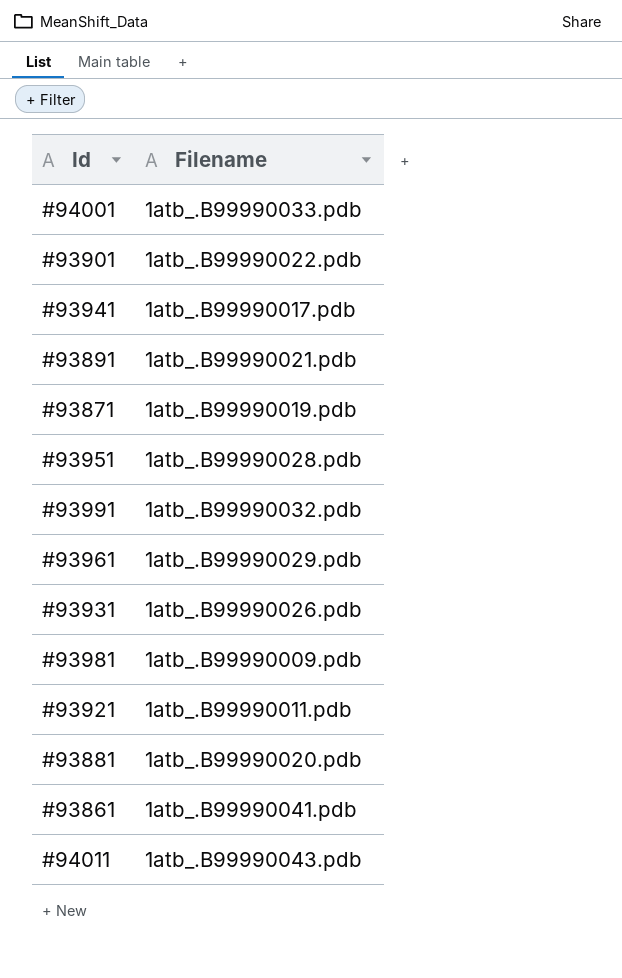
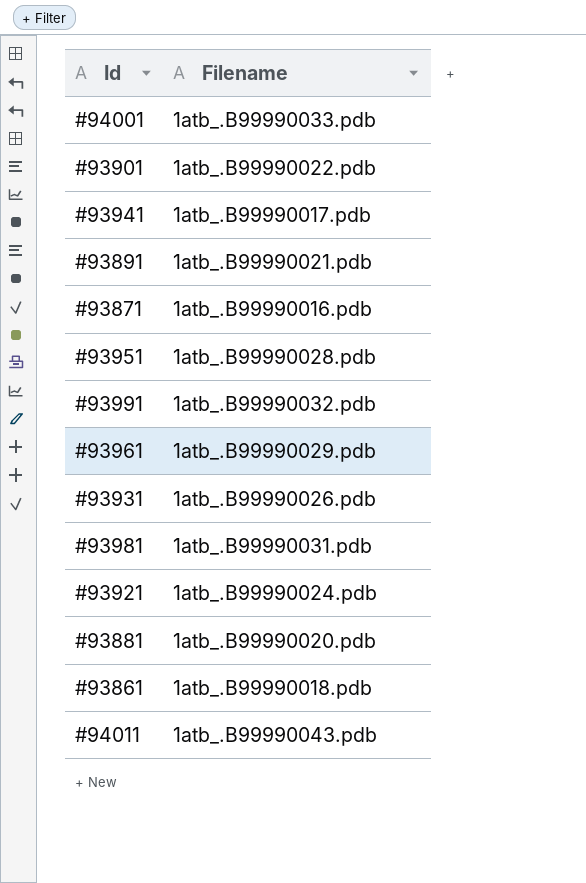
#93871 | Filename: 1atb_.B99990019.pdb -> 1atb_.B99990016.pdb
#93981 | Filename: 1atb_.B99990009.pdb -> 1atb_.B99990031.pdb
#93921 | Filename: 1atb_.B99990011.pdb -> 1atb_.B99990024.pdb
#93861 | Filename: 1atb_.B99990041.pdb -> 1atb_.B99990018.pdb

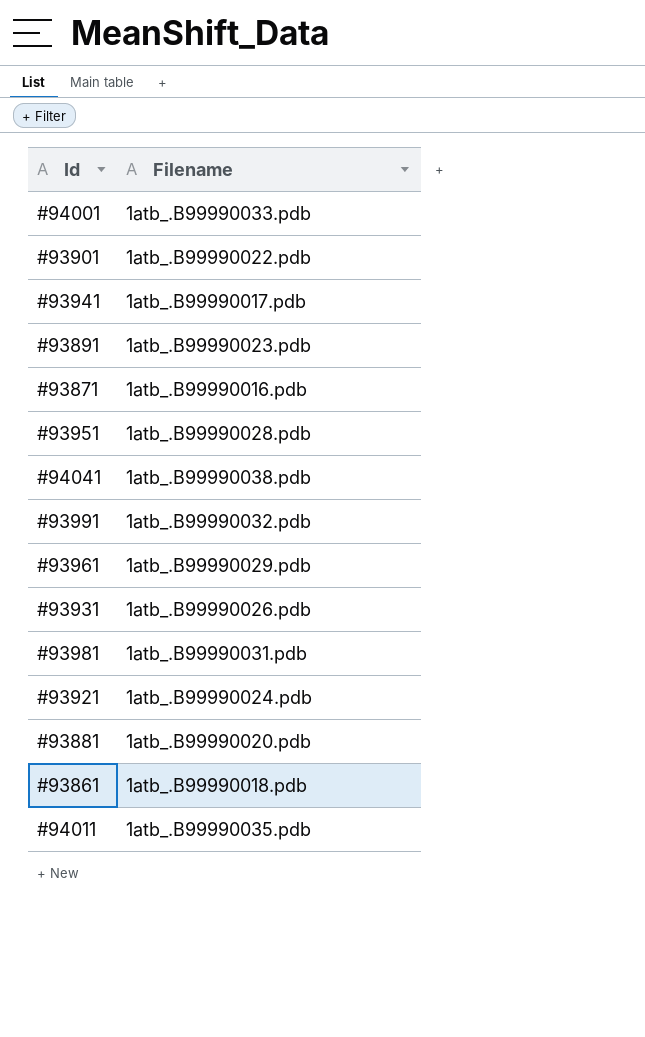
#93891 | Filename: 1atb_.B99990021.pdb -> 1atb_.B99990023.pdb
row #94041: none -> 1atb_.B99990038.pdb
#94011 | Filename: 1atb_.B99990043.pdb -> 1atb_.B99990035.pdb

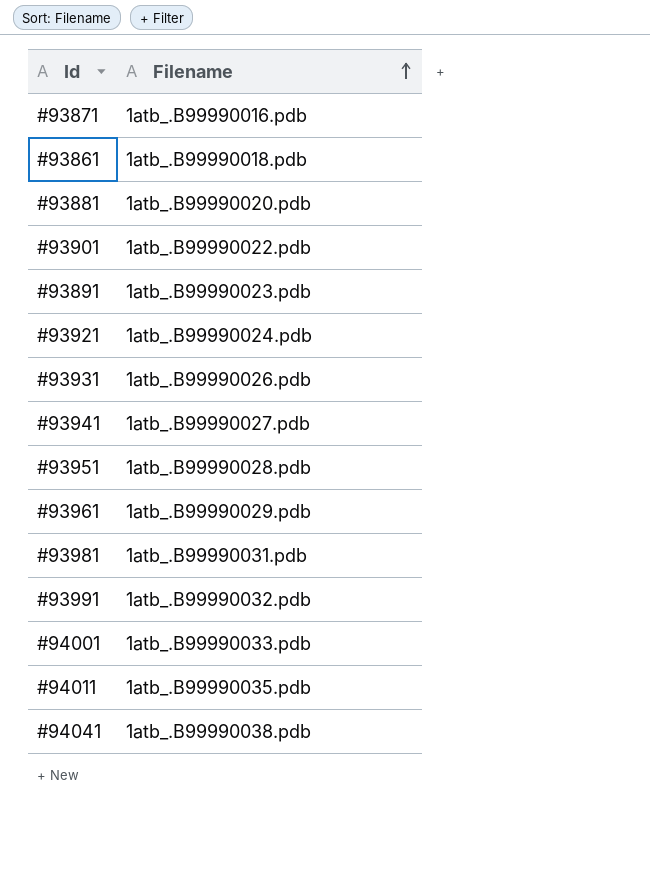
row order: none -> Filename ascending
#93941 | Filename: 1atb_.B99990017.pdb -> 1atb_.B99990027.pdb

